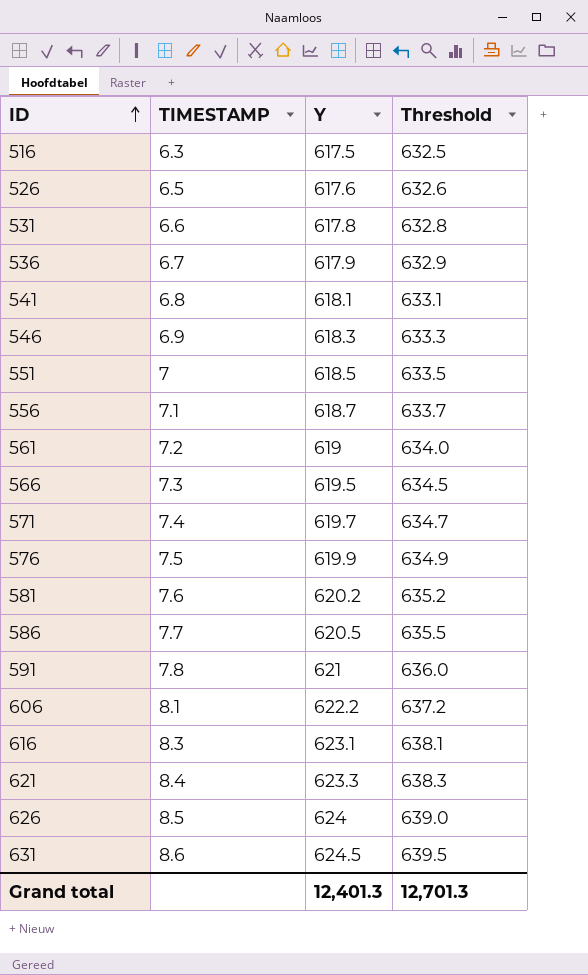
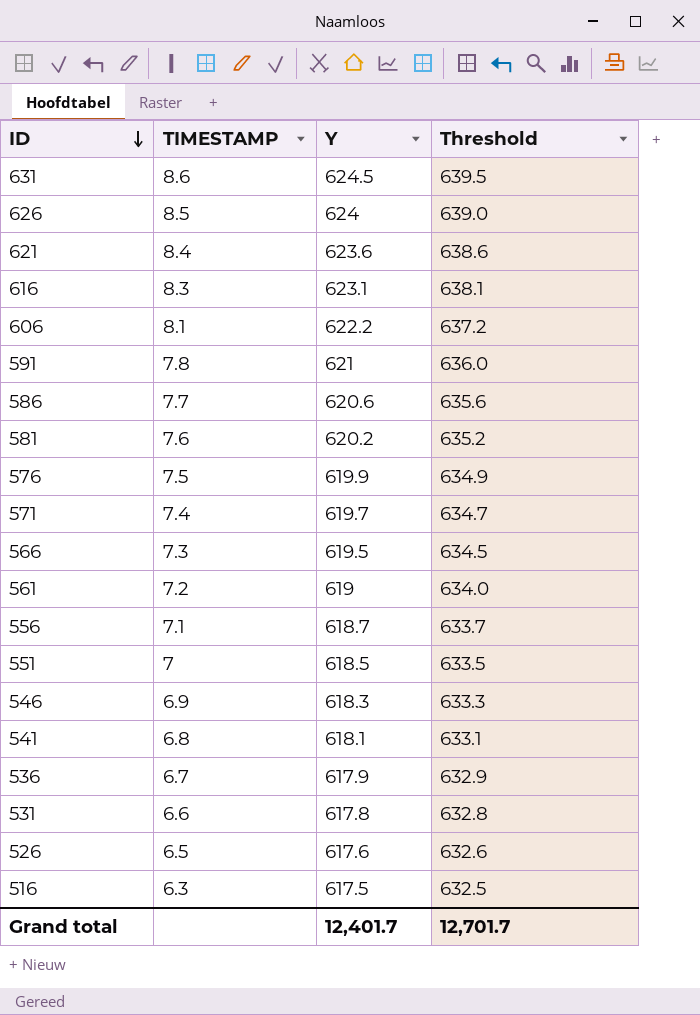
row order: ID ascending -> ID descending
621 | Y: 623.3 -> 623.6
621 | Threshold: 638.3 -> 638.6
586 | Y: 620.5 -> 620.6
586 | Threshold: 635.5 -> 635.6
Grand total | Y: 12,401.3 -> 12,401.7
Grand total | Threshold: 12,701.3 -> 12,701.7

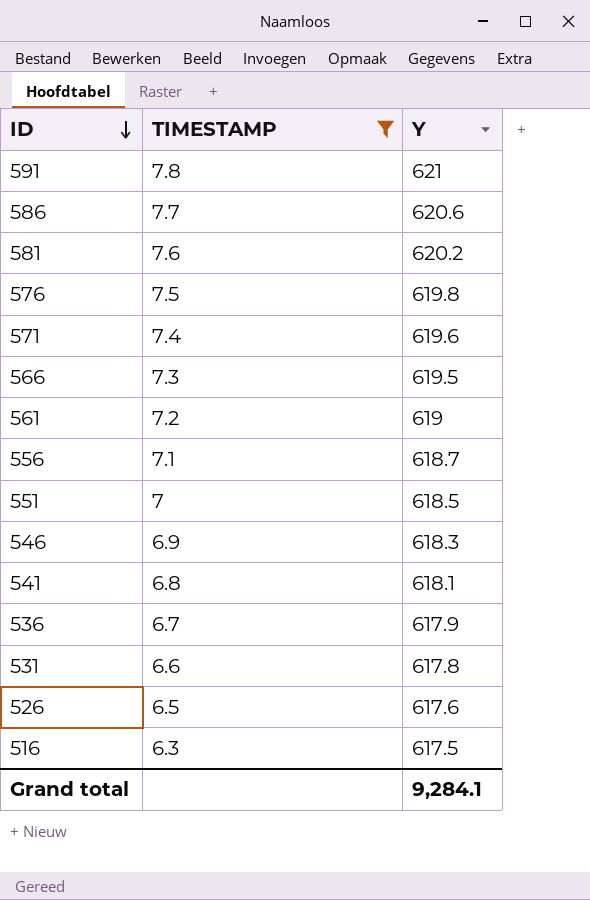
filter: none -> TIMESTAMP <= 7.8
column Threshold | formula: [Y] + 15 -> none
576 | Y: 619.9 -> 619.8
571 | Y: 619.7 -> 619.6
Grand total | Y: 12,401.7 -> 9,284.1

